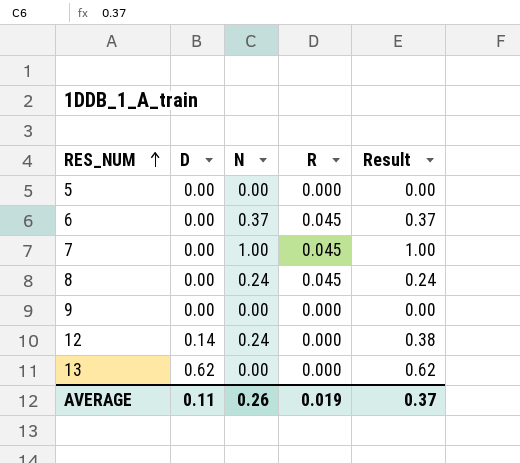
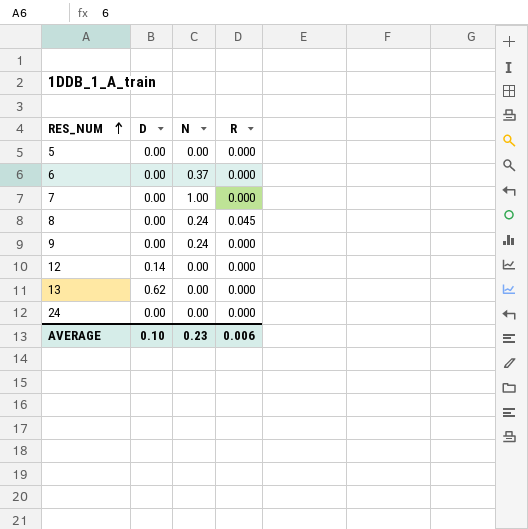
column Result | formula: [D] + [N] -> none
6 | R: 0.045 -> 0.000
7 | R: 0.045 -> 0.000
9 | N: 0.00 -> 0.24
12 | N: 0.24 -> 0.00
row 24: none -> 0.00 | 0.00 | 0.000
AVERAGE | D: 0.11 -> 0.10
AVERAGE | N: 0.26 -> 0.23
AVERAGE | R: 0.019 -> 0.006

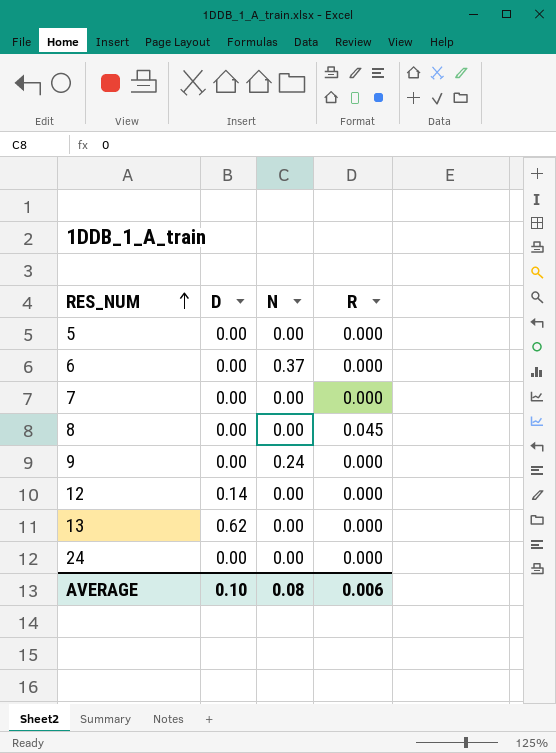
7 | N: 1.00 -> 0.00
8 | N: 0.24 -> 0.00
AVERAGE | N: 0.23 -> 0.08

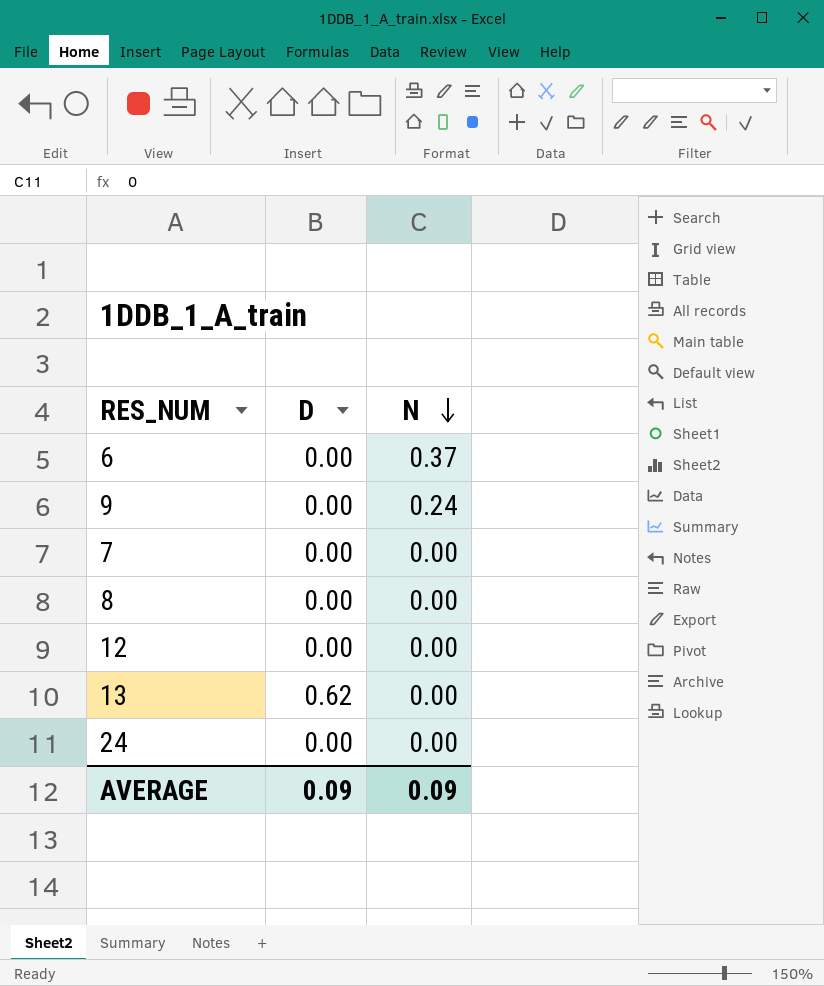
row order: RES_NUM ascending -> N descending
column R | position: 4 -> none
row 5: 0.00 | 0.00 | 0.000 -> none
12 | D: 0.14 -> 0.00
AVERAGE | D: 0.10 -> 0.09
AVERAGE | N: 0.08 -> 0.09

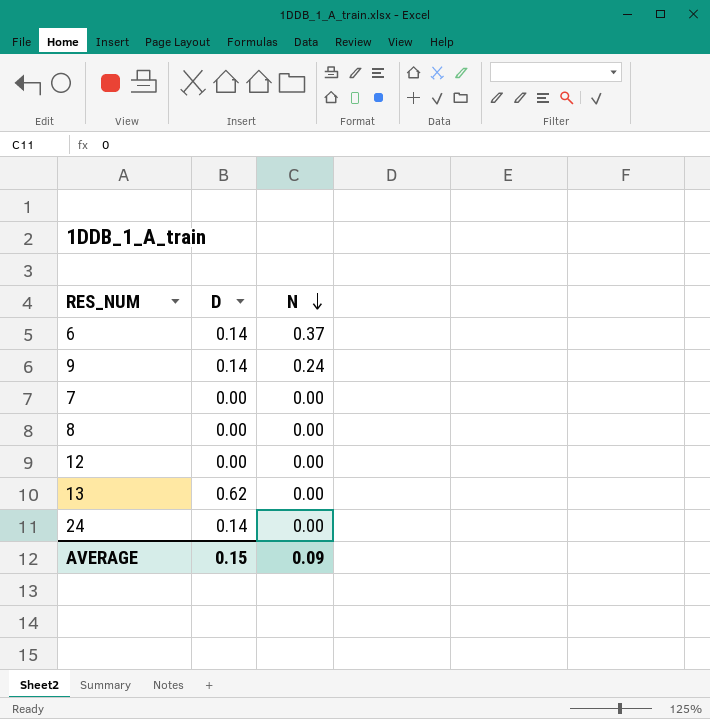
6 | D: 0.00 -> 0.14
9 | D: 0.00 -> 0.14
24 | D: 0.00 -> 0.14
AVERAGE | D: 0.09 -> 0.15

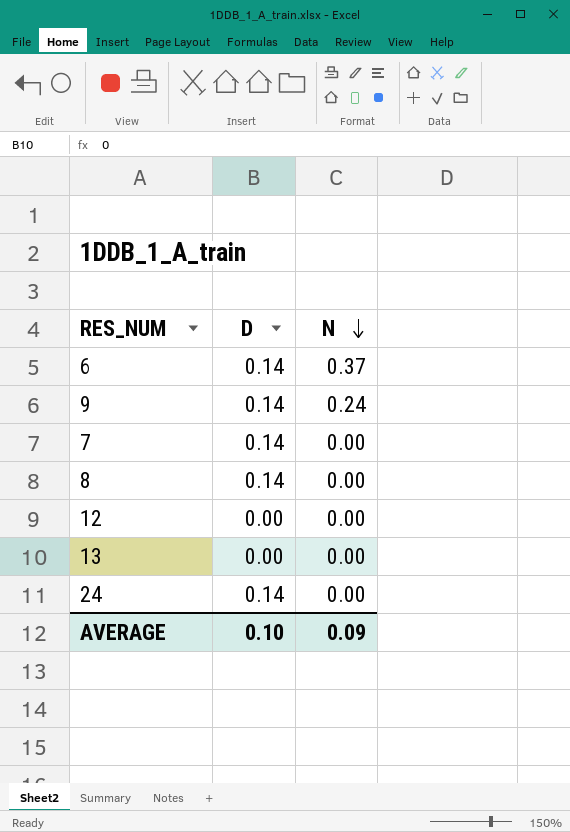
7 | D: 0.00 -> 0.14
8 | D: 0.00 -> 0.14
13 | D: 0.62 -> 0.00
AVERAGE | D: 0.15 -> 0.10

